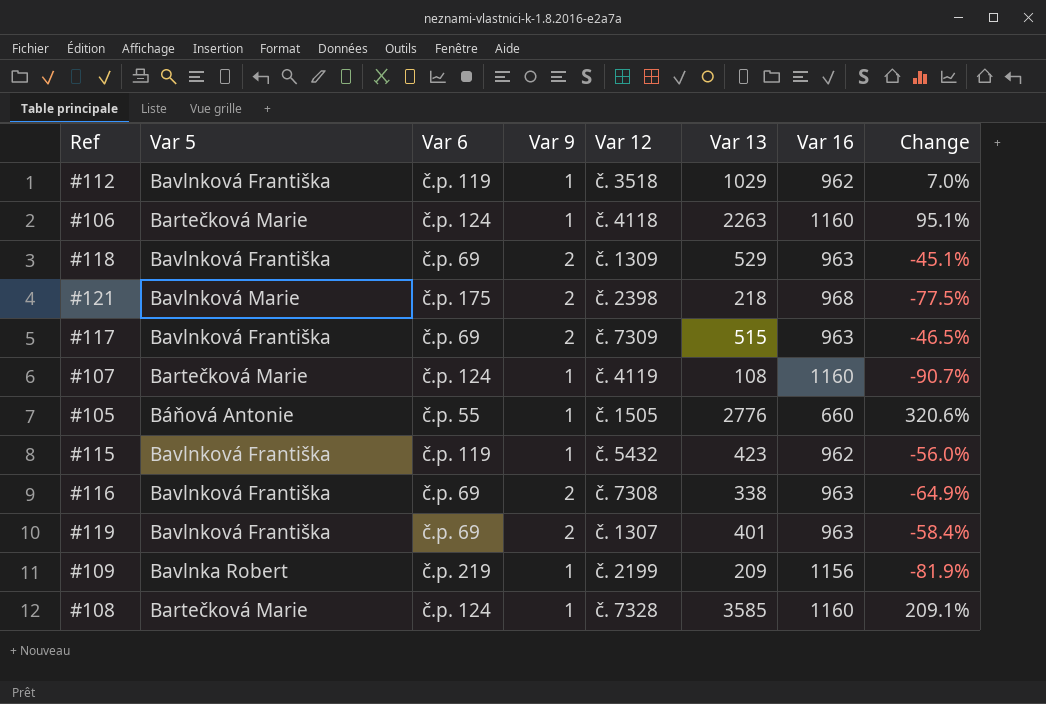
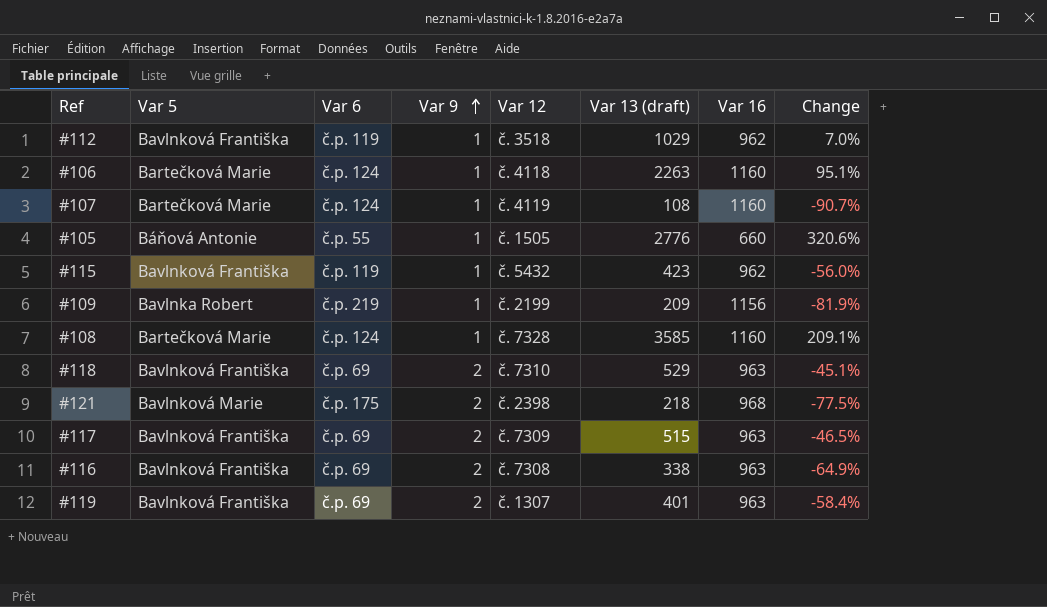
row order: none -> Var 9 ascending
column name: Var 13 -> Var 13 (draft)
#118 | Var 12: č. 1309 -> č. 7310

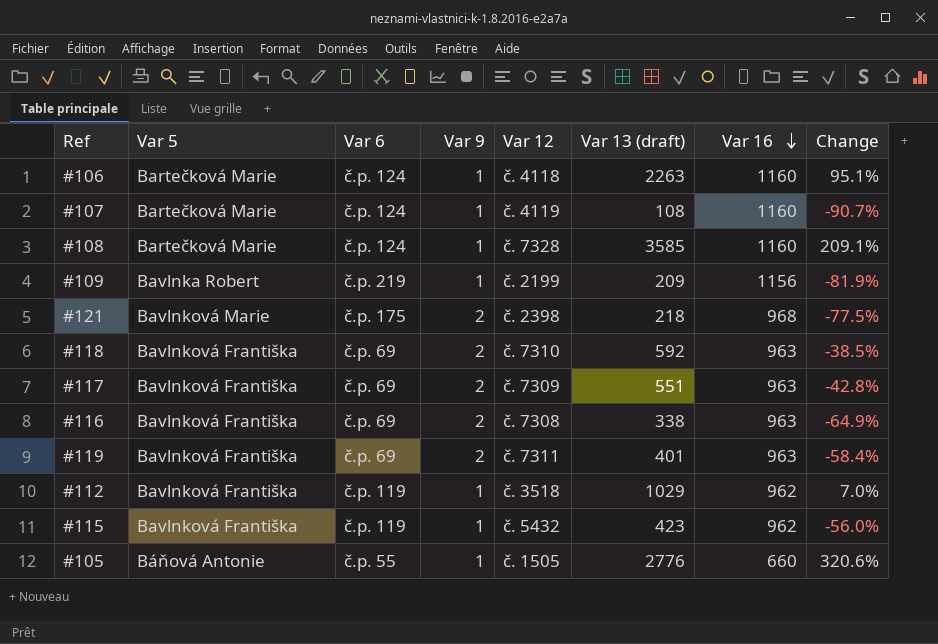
row order: Var 9 ascending -> Var 16 descending
#118 | Var 13 (draft): 529 -> 592
#118 | Change: -45.1% -> -38.5%
#117 | Var 13 (draft): 515 -> 551
#117 | Change: -46.5% -> -42.8%
#119 | Var 12: č. 1307 -> č. 7311

